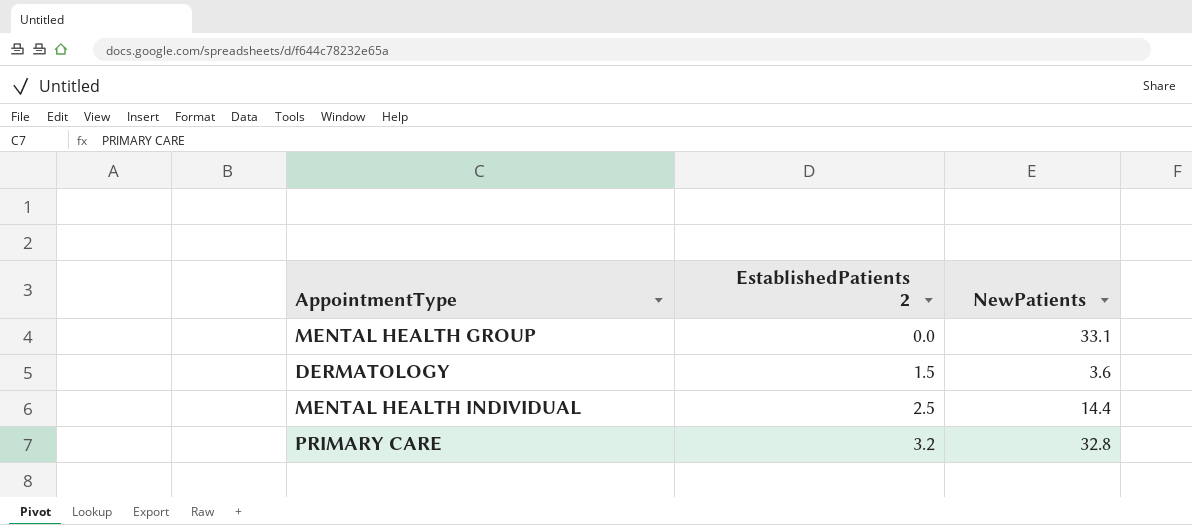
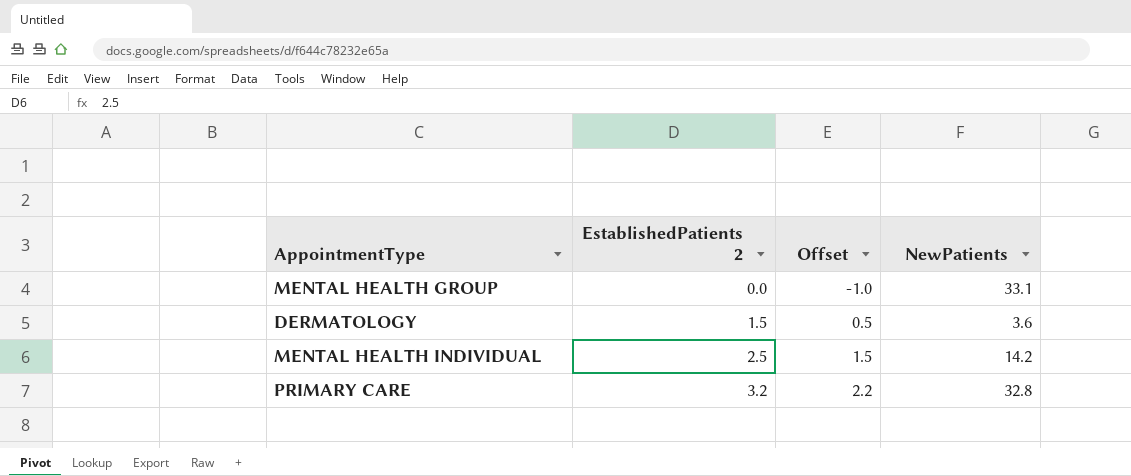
column Offset | formula: none -> [EstablishedPatients 2] - 1
MENTAL HEALTH INDIVIDUAL | NewPatients: 14.4 -> 14.2

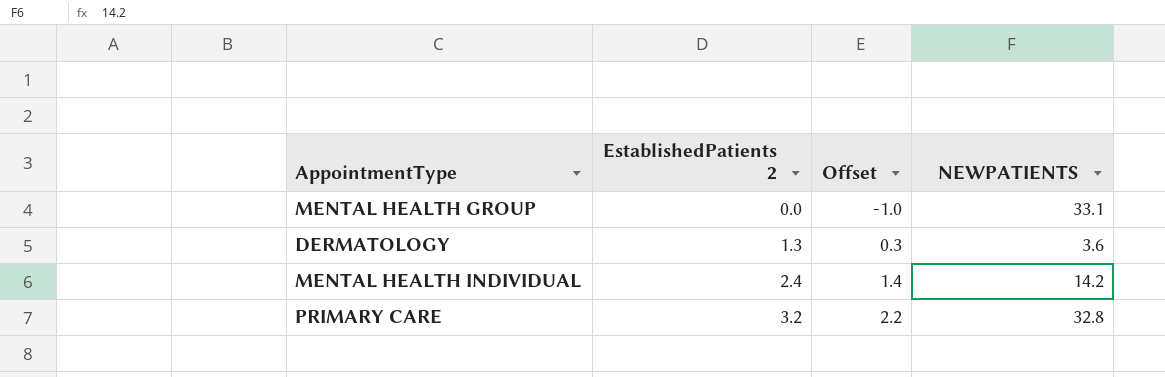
column name: NewPatients -> NEWPATIENTS
DERMATOLOGY | EstablishedPatients 2: 1.5 -> 1.3
DERMATOLOGY | Offset: 0.5 -> 0.3
MENTAL HEALTH INDIVIDUAL | EstablishedPatients 2: 2.5 -> 2.4
MENTAL HEALTH INDIVIDUAL | Offset: 1.5 -> 1.4

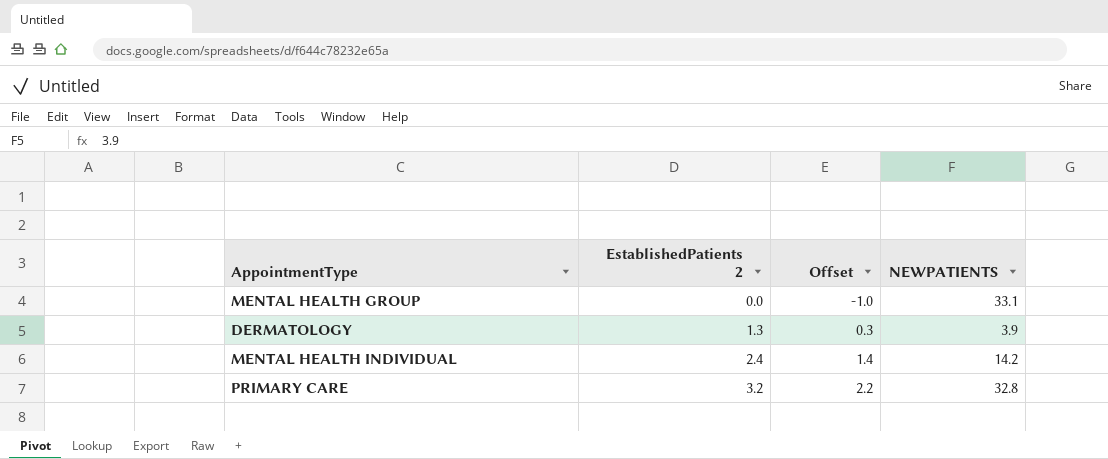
DERMATOLOGY | NEWPATIENTS: 3.6 -> 3.9

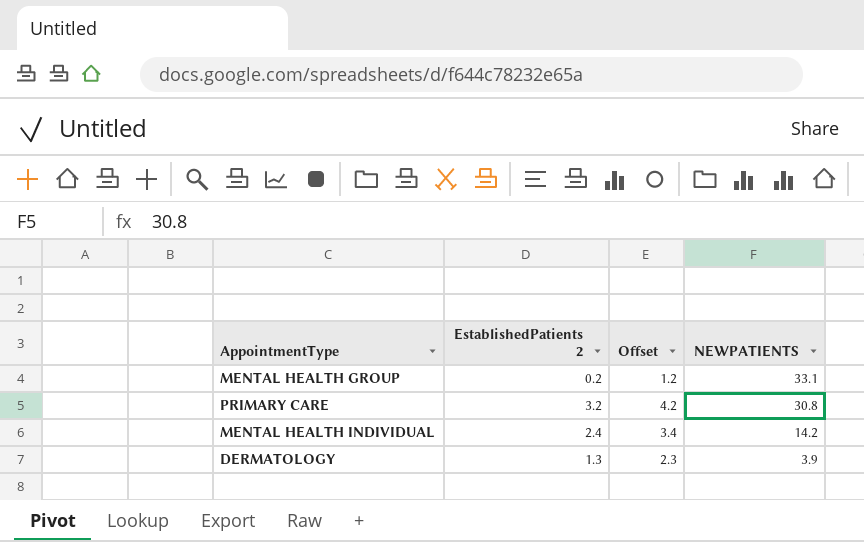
row order: EstablishedPatients 2 ascending -> NEWPATIENTS descending
column Offset | formula: [EstablishedPatients 2] - 1 -> [EstablishedPatients 2] + 1
MENTAL HEALTH GROUP | EstablishedPatients 2: 0.0 -> 0.2
PRIMARY CARE | NEWPATIENTS: 32.8 -> 30.8

